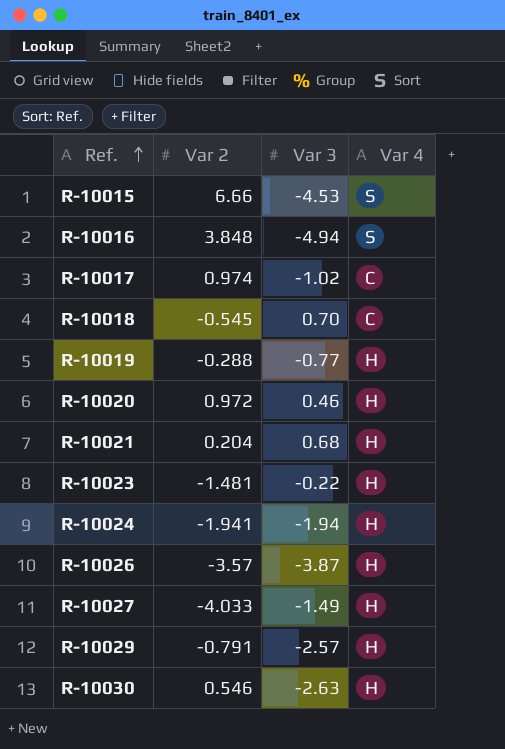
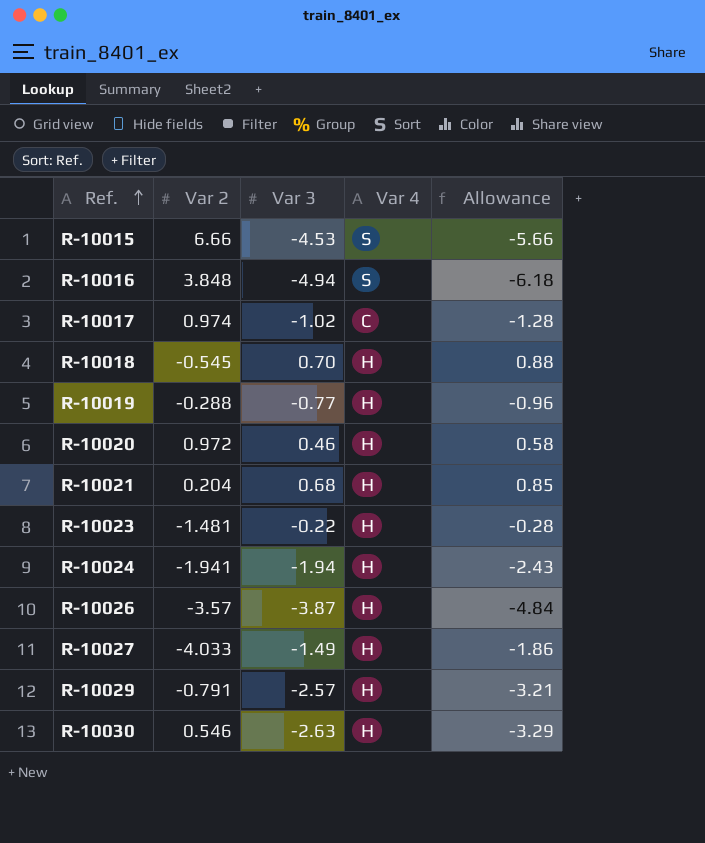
column Allowance | formula: none -> [Var 3] * 1.25
R-10018 | Var 4: C -> H

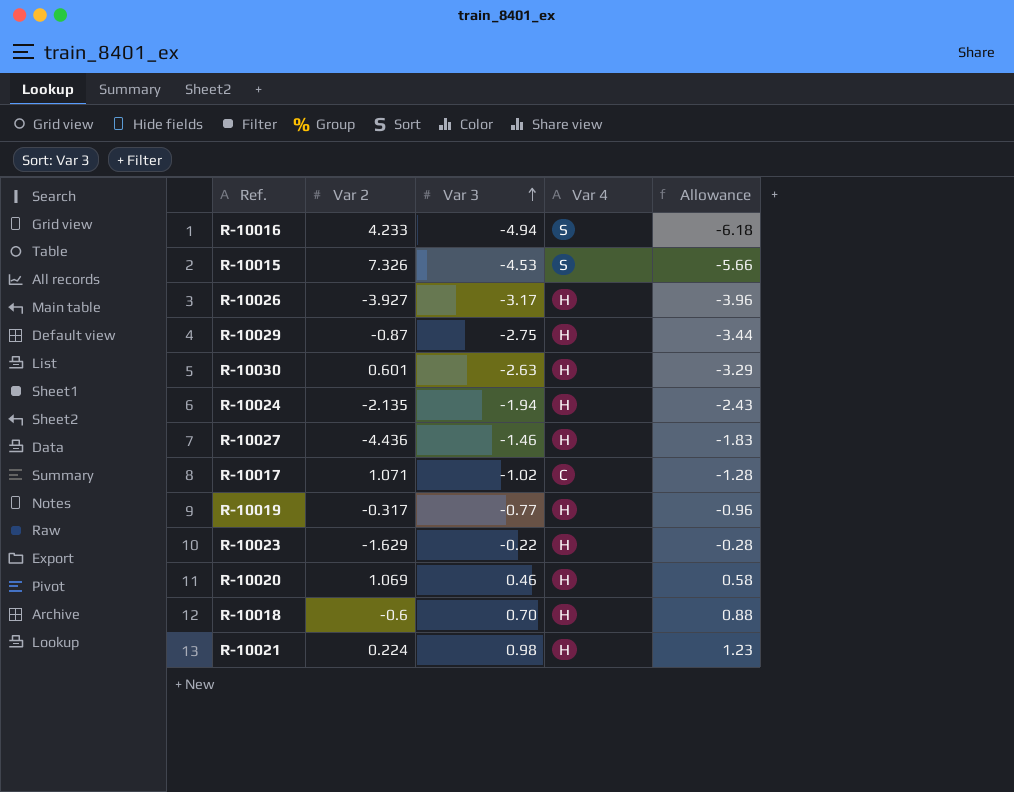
row order: Ref. ascending -> Var 3 ascending
R-10016 | Var 2: 3.848 -> 4.233
R-10015 | Var 2: 6.66 -> 7.326
R-10026 | Var 2: -3.57 -> -3.927
R-10026 | Var 3: -3.87 -> -3.17
R-10026 | Allowance: -4.84 -> -3.96
R-10029 | Var 2: -0.791 -> -0.87
R-10029 | Var 3: -2.57 -> -2.75
R-10029 | Allowance: -3.21 -> -3.44
R-10030 | Var 2: 0.546 -> 0.601
R-10024 | Var 2: -1.941 -> -2.135
R-10027 | Var 2: -4.033 -> -4.436
R-10027 | Var 3: -1.49 -> -1.46
R-10027 | Allowance: -1.86 -> -1.83
R-10017 | Var 2: 0.974 -> 1.071
R-10019 | Var 2: -0.288 -> -0.317
R-10023 | Var 2: -1.481 -> -1.629
R-10020 | Var 2: 0.972 -> 1.069
R-10018 | Var 2: -0.545 -> -0.6
R-10021 | Var 2: 0.204 -> 0.224
R-10021 | Var 3: 0.68 -> 0.98
R-10021 | Allowance: 0.85 -> 1.23

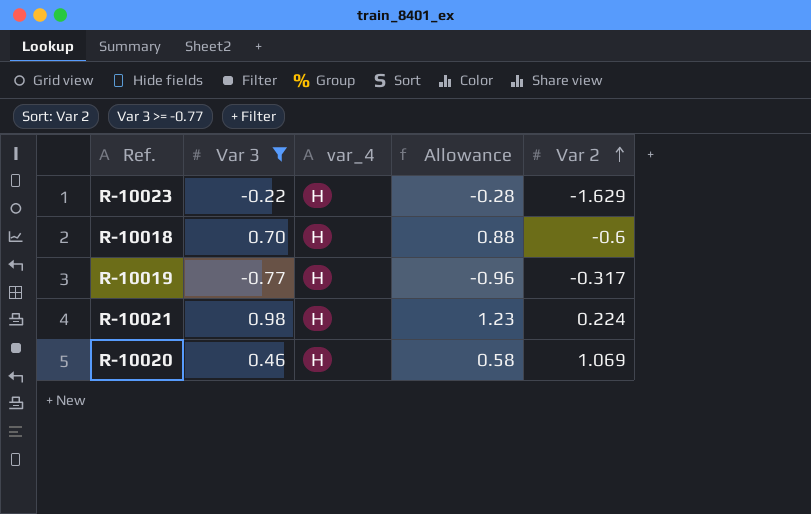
filter: none -> Var 3 >= -0.77
row order: Var 3 ascending -> Var 2 ascending
column name: Var 4 -> var_4
column Var 2 | position: 2 -> 5

